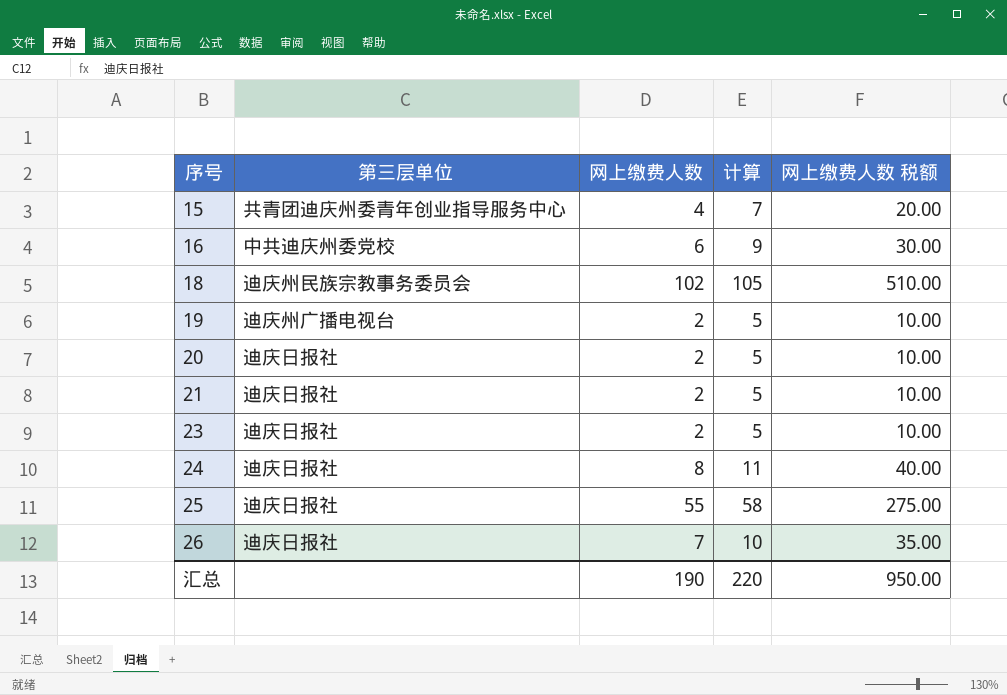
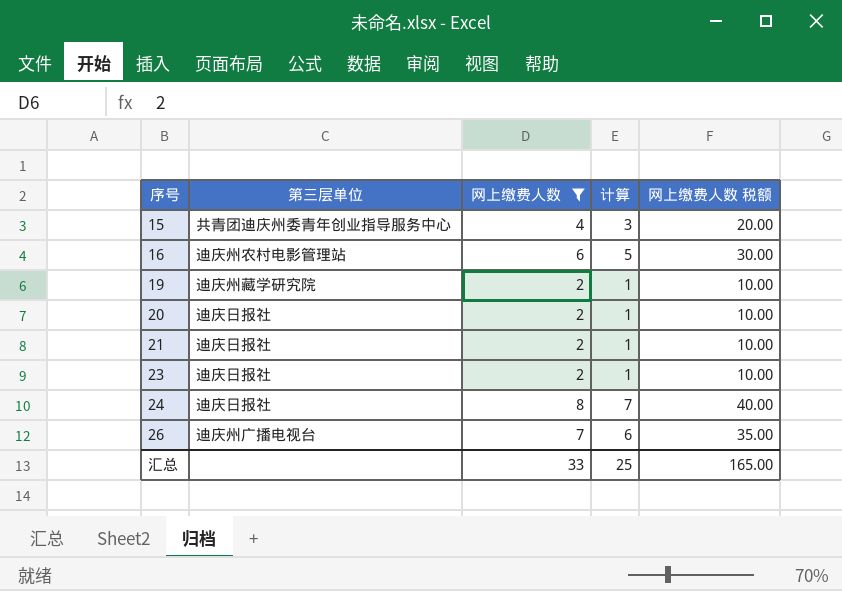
filter: none -> 网上缴费人数 <= 8
column 计算 | formula: [网上缴费人数] + 3 -> [网上缴费人数] - 1
16 | 第三层单位: 中共迪庆州委党校 -> 迪庆州农村电影管理站
19 | 第三层单位: 迪庆州广播电视台 -> 迪庆州藏学研究院
26 | 第三层单位: 迪庆日报社 -> 迪庆州广播电视台
汇总 | 网上缴费人数: 190 -> 33
汇总 | 计算: 220 -> 25
汇总 | 网上缴费人数 税额: 950.00 -> 165.00

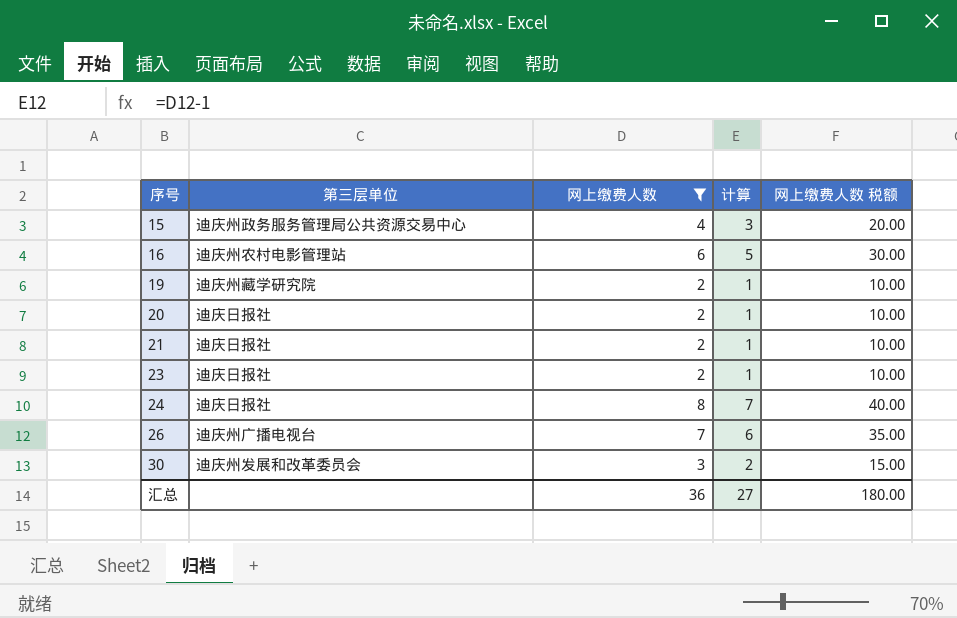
15 | 第三层单位: 共青团迪庆州委青年创业指导服务中心 -> 迪庆州政务服务管理局公共资源交易中心
row 30: none -> 迪庆州发展和改革委员会 | 3 | 2 | 15.00
汇总 | 网上缴费人数: 33 -> 36
汇总 | 计算: 25 -> 27
汇总 | 网上缴费人数 税额: 165.00 -> 180.00

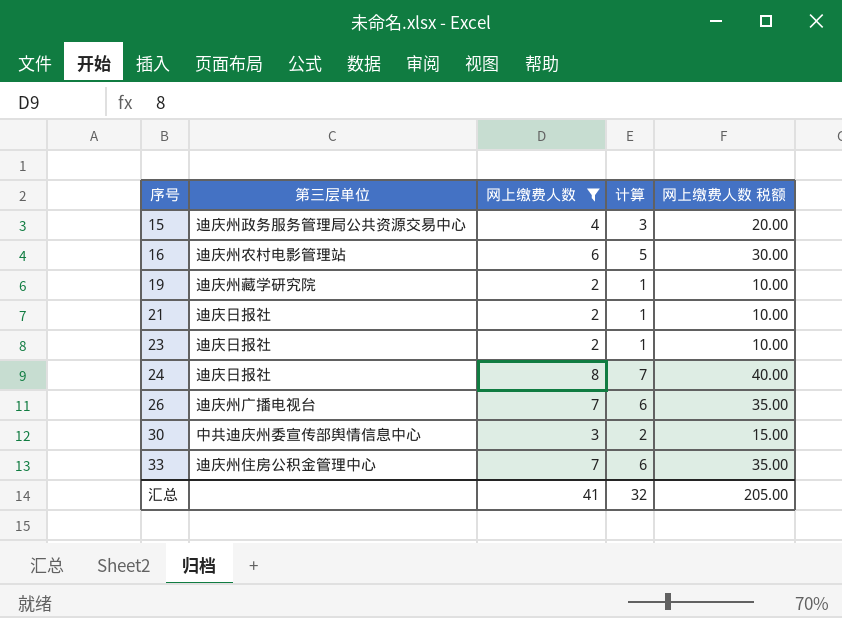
row 20: 迪庆日报社 | 2 | 1 | 10.00 -> none
30 | 第三层单位: 迪庆州发展和改革委员会 -> 中共迪庆州委宣传部舆情信息中心
row 33: none -> 迪庆州住房公积金管理中心 | 7 | 6 | 35.00
汇总 | 网上缴费人数: 36 -> 41
汇总 | 计算: 27 -> 32
汇总 | 网上缴费人数 税额: 180.00 -> 205.00

